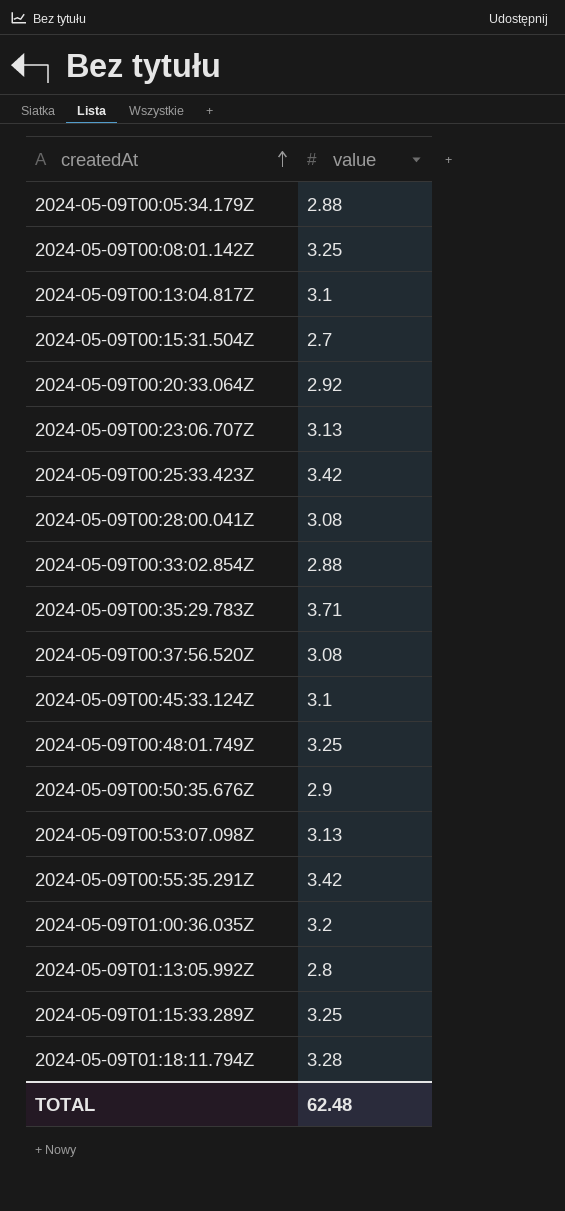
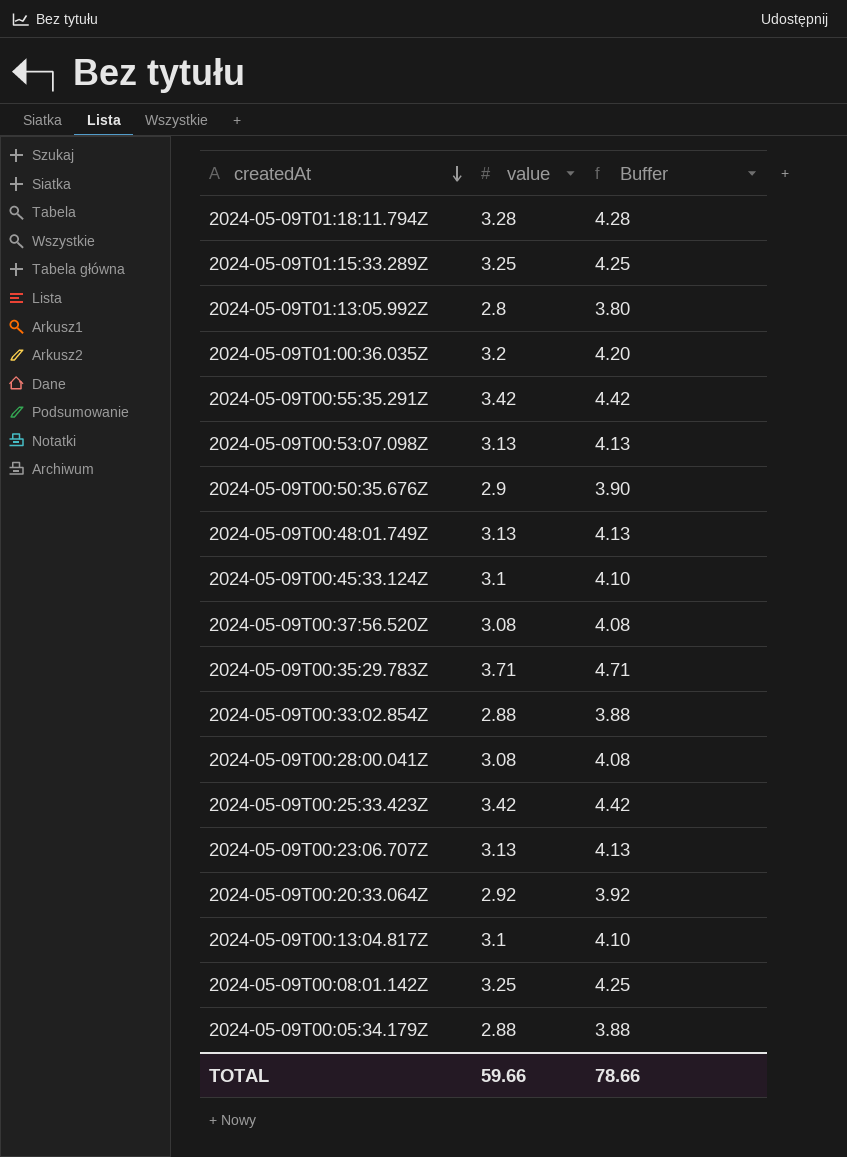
row order: createdAt ascending -> createdAt descending
column Buffer | formula: none -> [value] + 1
row 2024-05-09T00:15:31.504Z: 2.7 -> none
2024-05-09T00:48:01.749Z | value: 3.25 -> 3.13
TOTAL | value: 62.48 -> 59.66

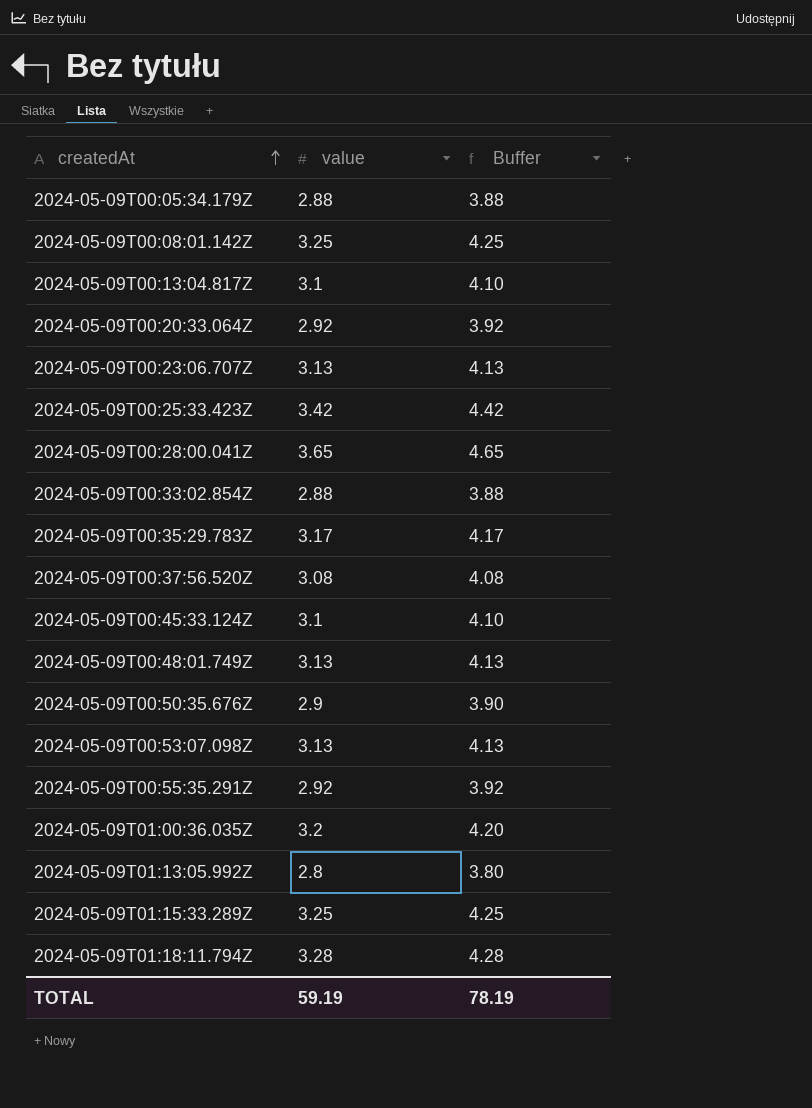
row order: createdAt descending -> createdAt ascending
2024-05-09T00:28:00.041Z | value: 3.08 -> 3.65
2024-05-09T00:28:00.041Z | Buffer: 4.08 -> 4.65
2024-05-09T00:35:29.783Z | value: 3.71 -> 3.17
2024-05-09T00:35:29.783Z | Buffer: 4.71 -> 4.17
2024-05-09T00:55:35.291Z | value: 3.42 -> 2.92
2024-05-09T00:55:35.291Z | Buffer: 4.42 -> 3.92
TOTAL | value: 59.66 -> 59.19
TOTAL | Buffer: 78.66 -> 78.19

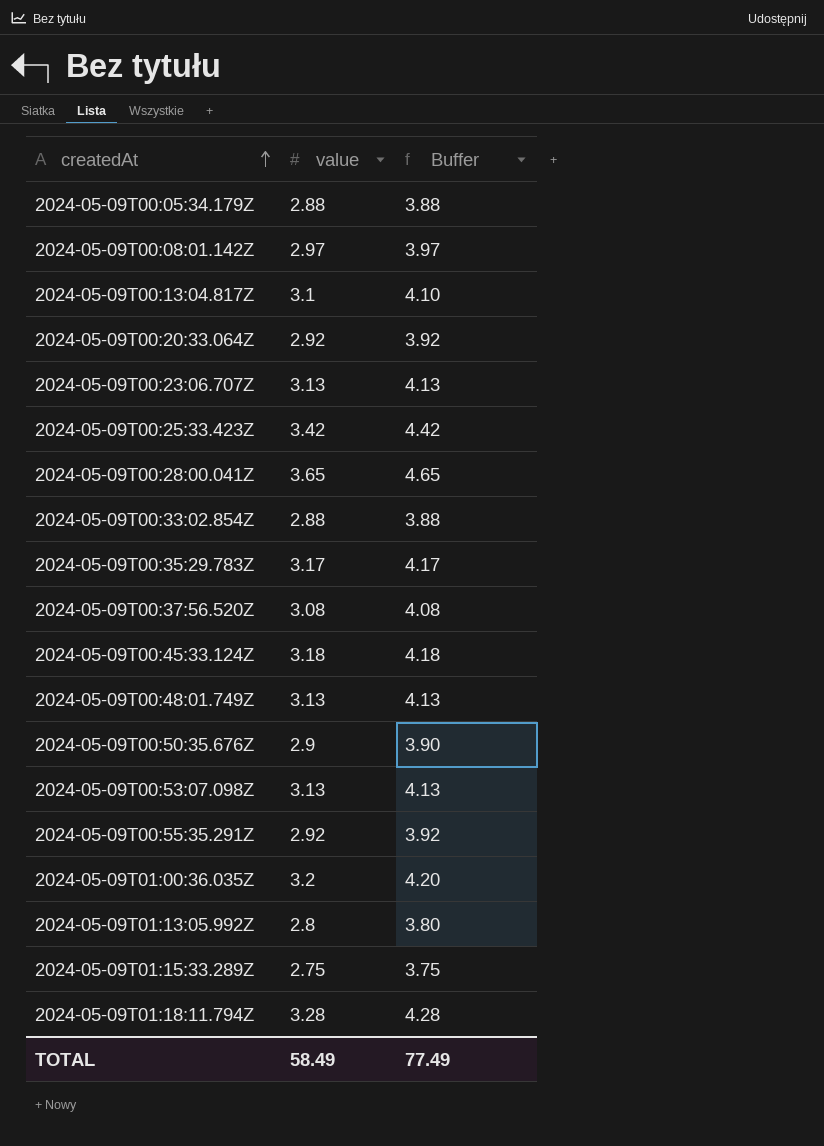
2024-05-09T00:08:01.142Z | value: 3.25 -> 2.97
2024-05-09T00:08:01.142Z | Buffer: 4.25 -> 3.97
2024-05-09T00:45:33.124Z | value: 3.1 -> 3.18
2024-05-09T00:45:33.124Z | Buffer: 4.10 -> 4.18
2024-05-09T01:15:33.289Z | value: 3.25 -> 2.75
2024-05-09T01:15:33.289Z | Buffer: 4.25 -> 3.75
TOTAL | value: 59.19 -> 58.49
TOTAL | Buffer: 78.19 -> 77.49

